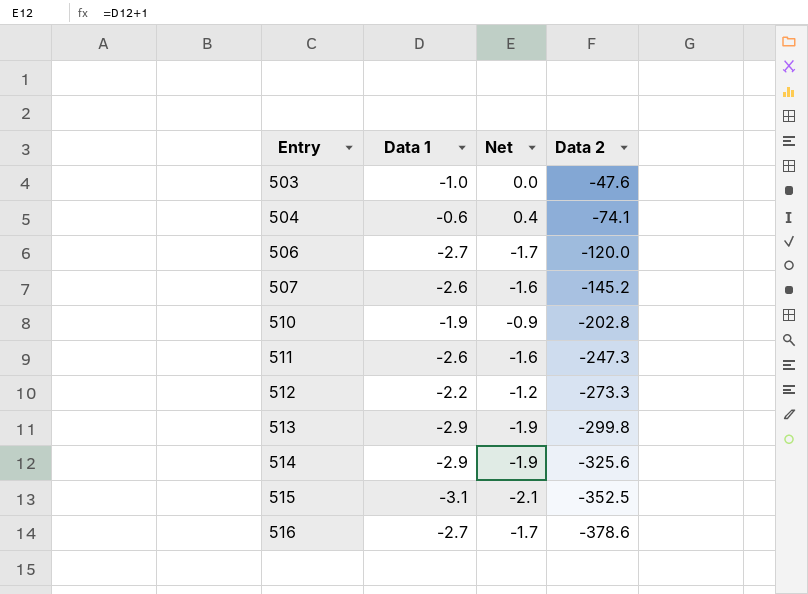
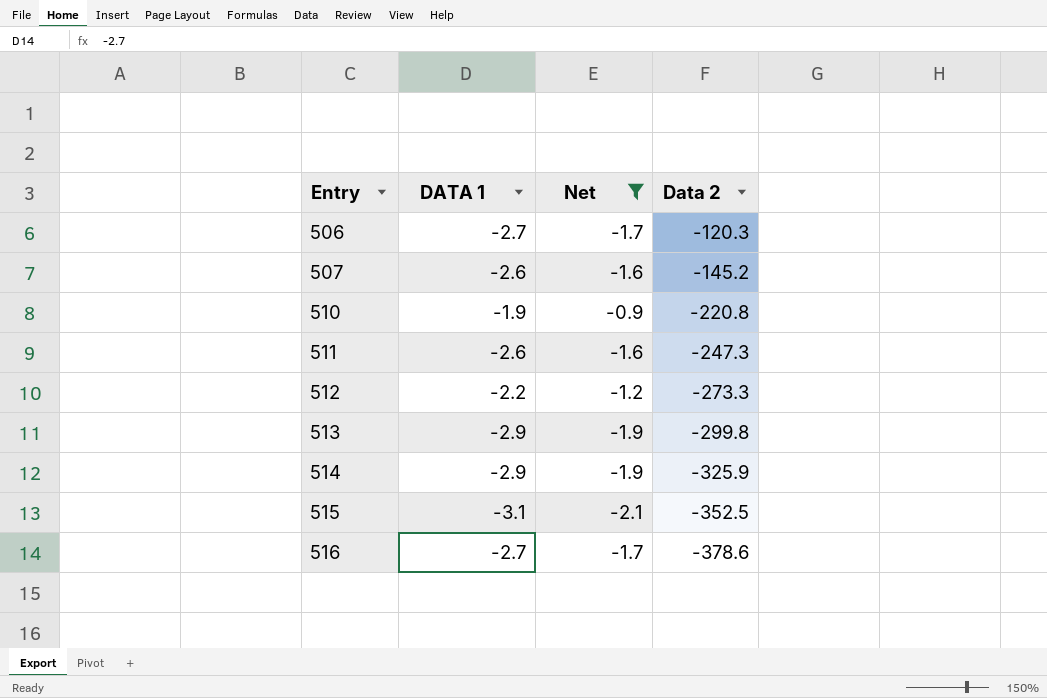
filter: none -> Net <= -0.9
column name: Data 1 -> DATA 1
506 | Data 2: -120.0 -> -120.3
510 | Data 2: -202.8 -> -220.8
514 | Data 2: -325.6 -> -325.9

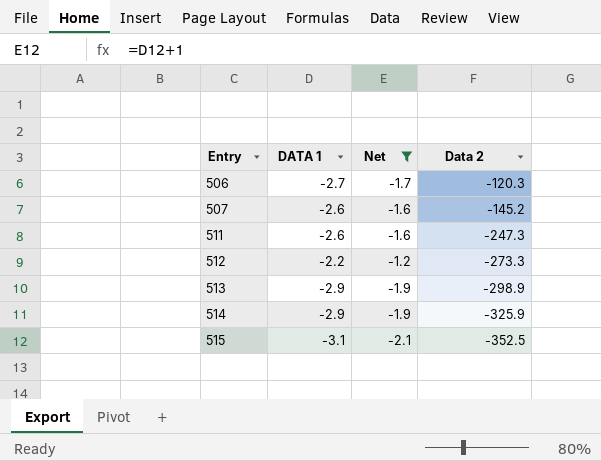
row 510: -1.9 | -0.9 | -220.8 -> none
row 516: -2.7 | -1.7 | -378.6 -> none
513 | Data 2: -299.8 -> -298.9

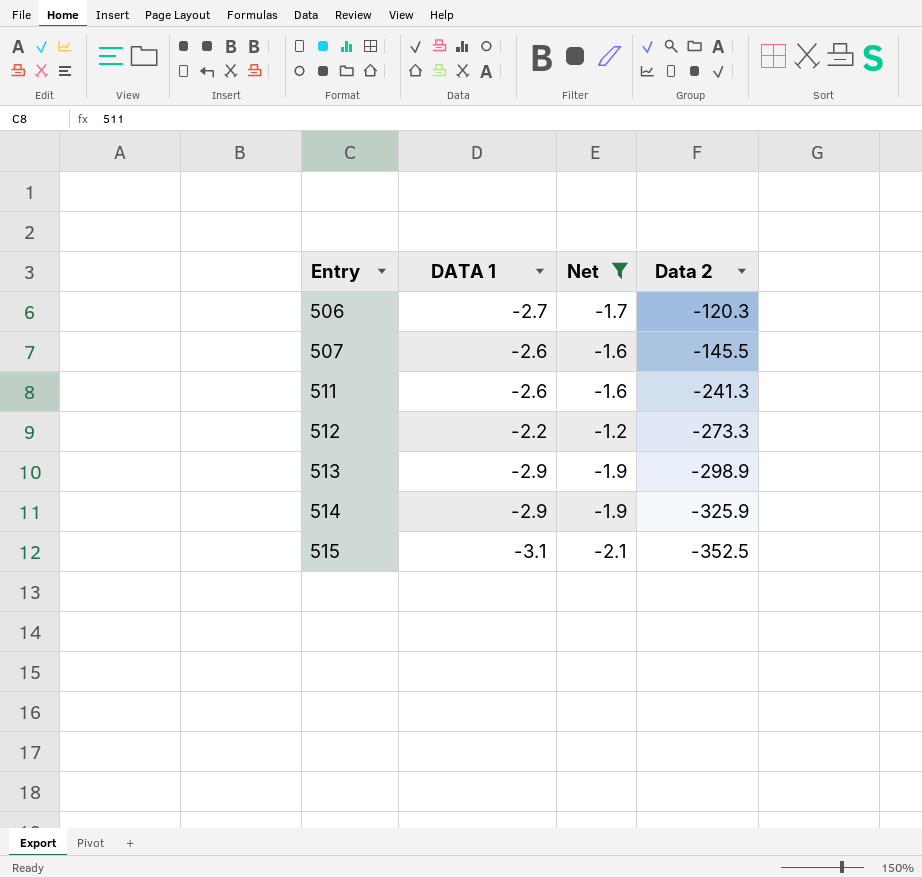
507 | Data 2: -145.2 -> -145.5
511 | Data 2: -247.3 -> -241.3

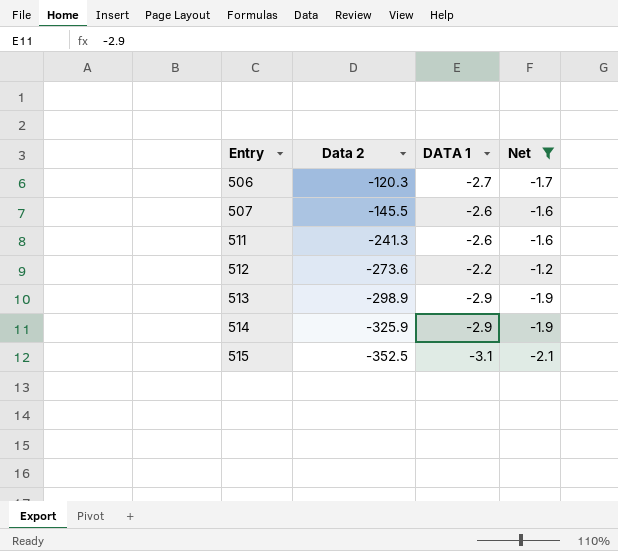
column Data 2 | position: 4 -> 2
512 | Data 2: -273.3 -> -273.6

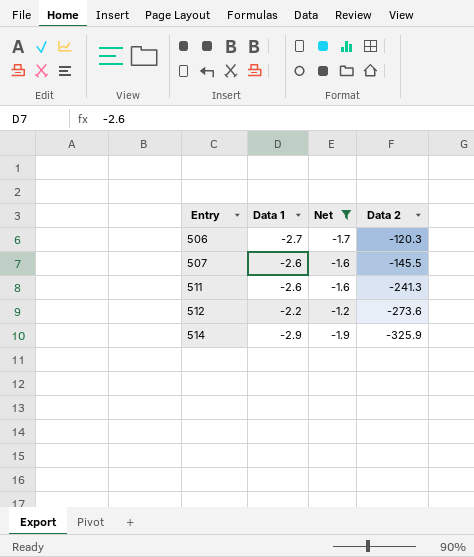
column name: DATA 1 -> Data 1
column Data 2 | position: 2 -> 4
row 513: -298.9 | -2.9 | -1.9 -> none
row 515: -352.5 | -3.1 | -2.1 -> none

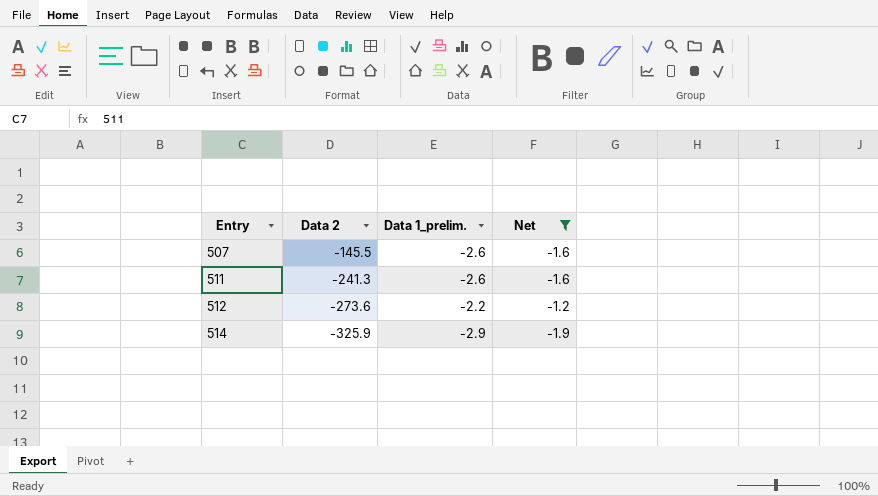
column Data 2 | position: 4 -> 2
column name: Data 1 -> Data 1_prelim.
row 506: -2.7 | -1.7 | -120.3 -> none

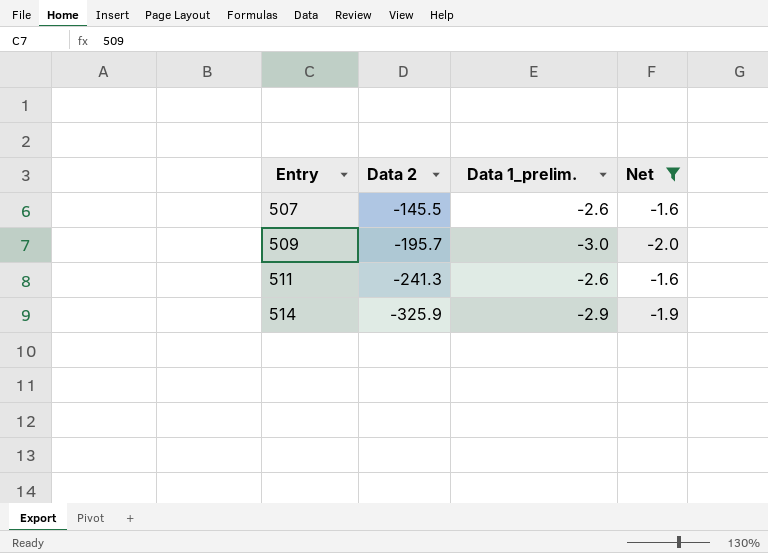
row 512: -273.6 | -2.2 | -1.2 -> none
row 509: none -> -195.7 | -3.0 | -2.0

